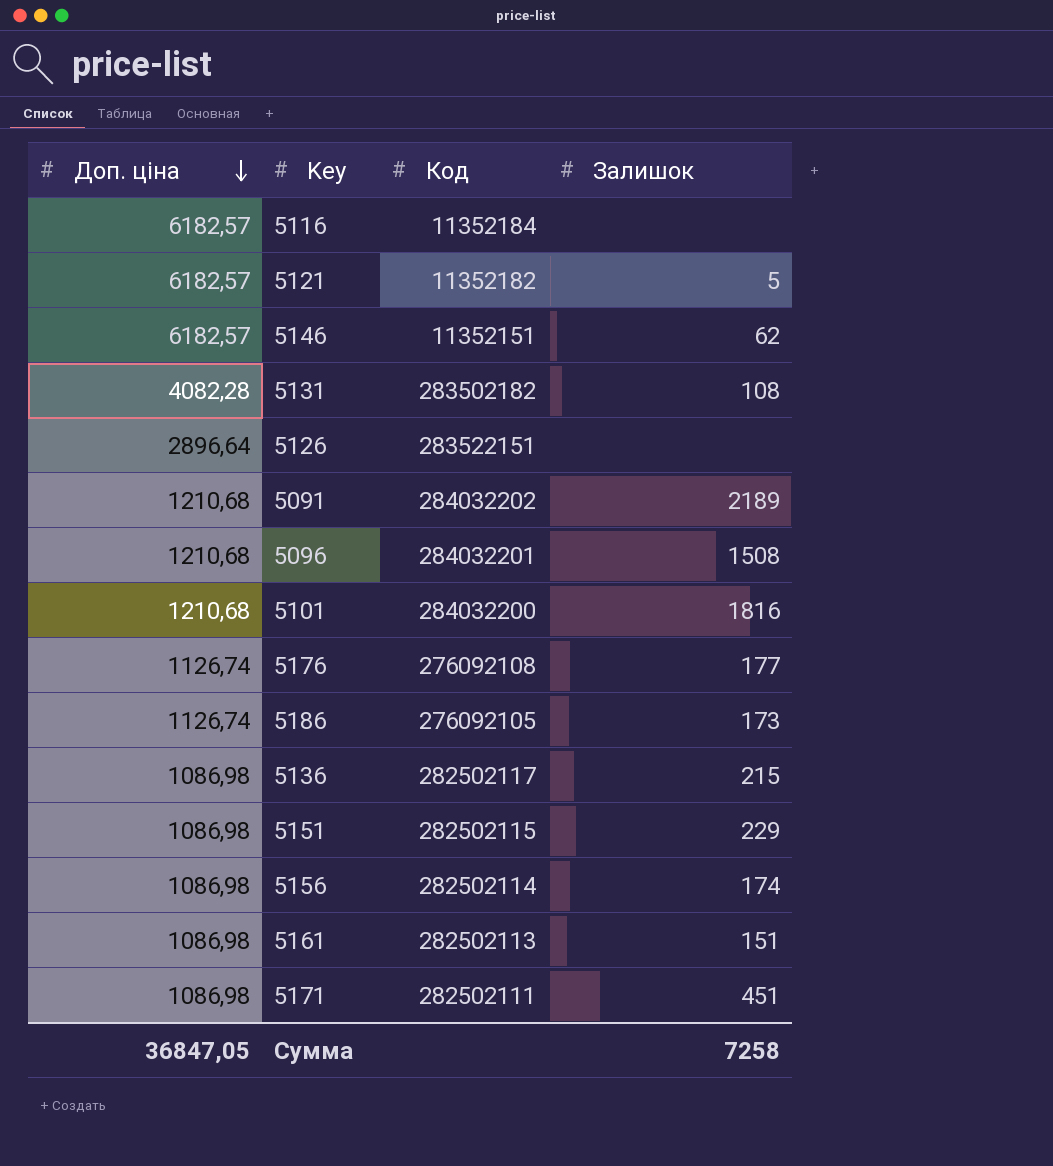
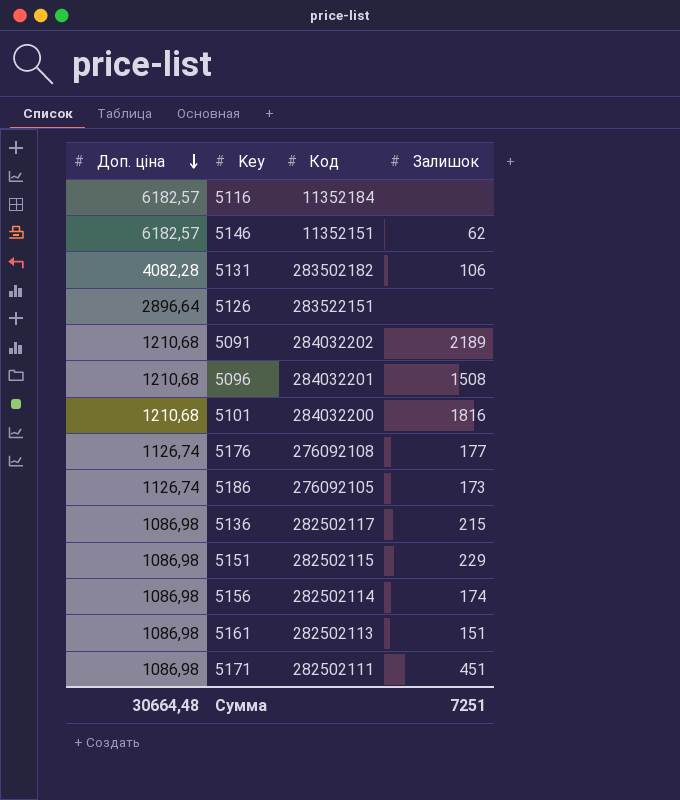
row 5121: 6182,57 | 11352182 | 5 -> none
5131 | Залишок: 108 -> 106
Сумма | Доп. ціна: 36847,05 -> 30664,48
Сумма | Залишок: 7258 -> 7251

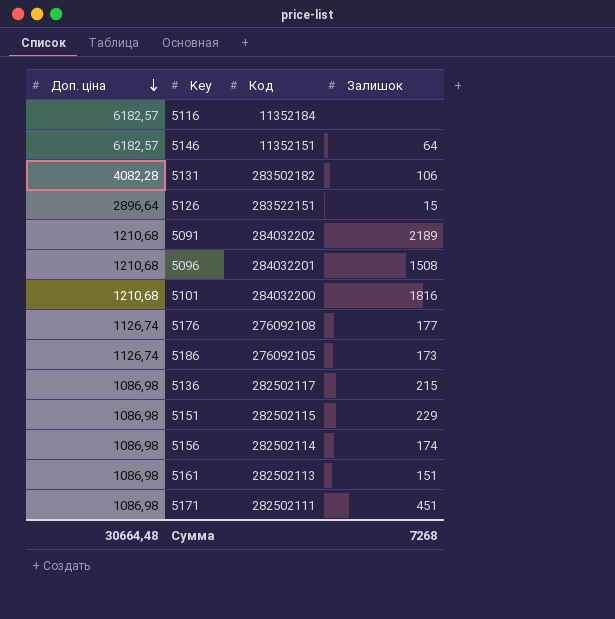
5146 | Залишок: 62 -> 64
5126 | Залишок: none -> 15
Сумма | Залишок: 7251 -> 7268

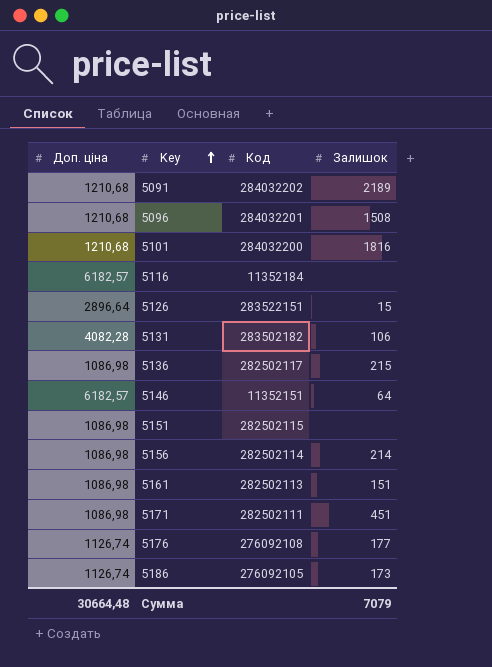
row order: Доп. ціна descending -> Key ascending
5151 | Залишок: 229 -> none
5156 | Залишок: 174 -> 214
Сумма | Залишок: 7268 -> 7079

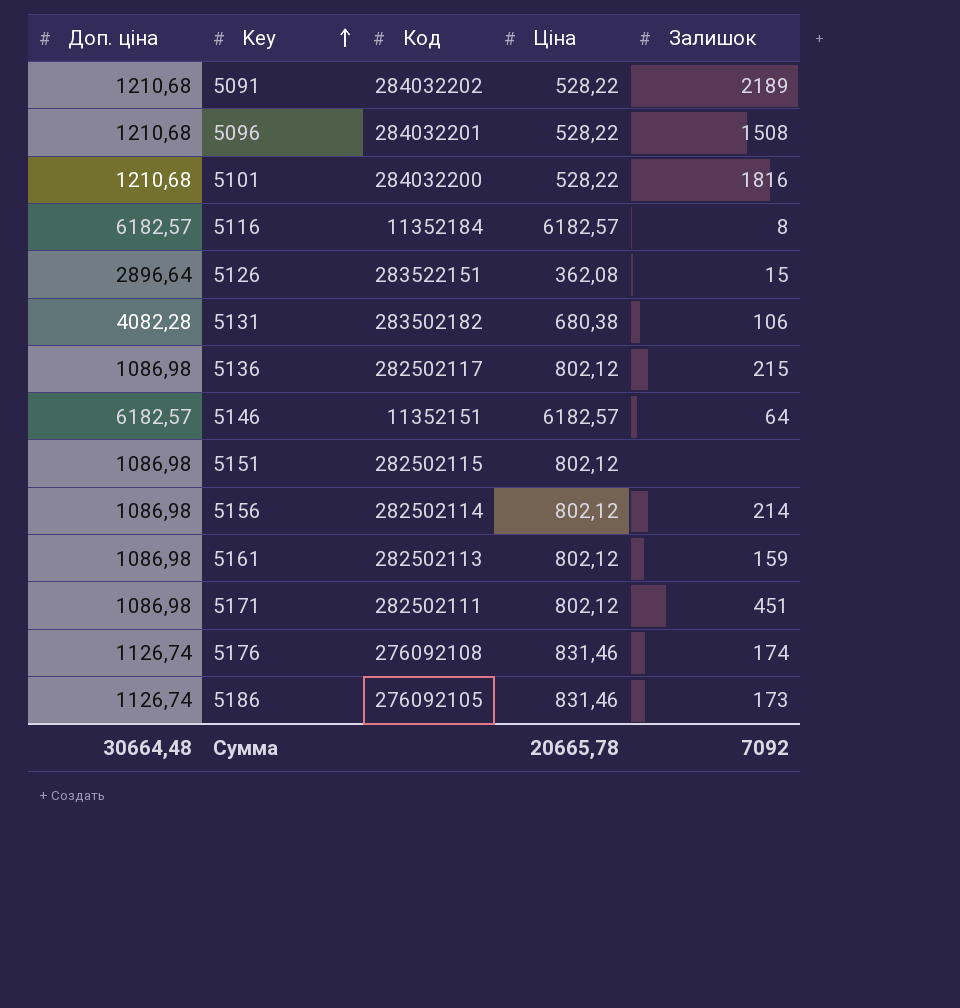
column Ціна | position: none -> 4
5116 | Залишок: none -> 8
5161 | Залишок: 151 -> 159
5176 | Залишок: 177 -> 174
Сумма | Залишок: 7079 -> 7092

